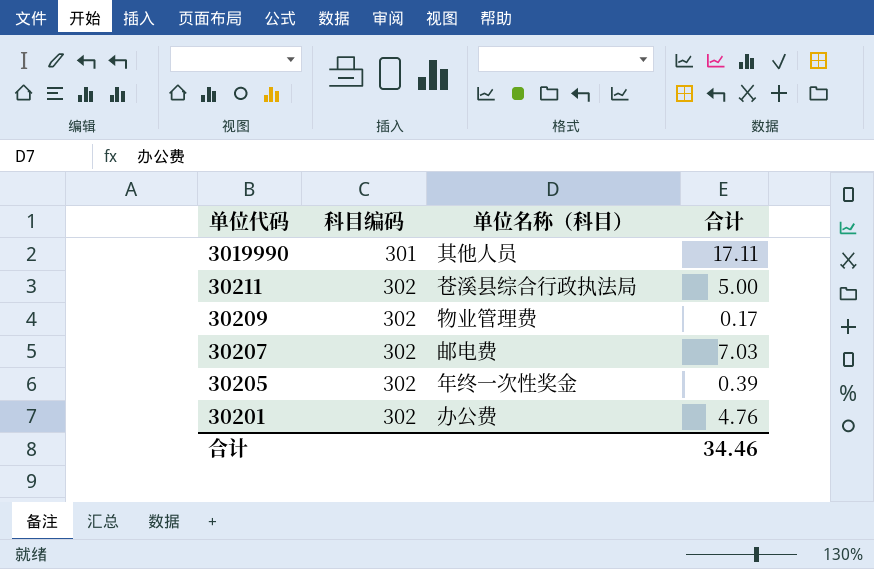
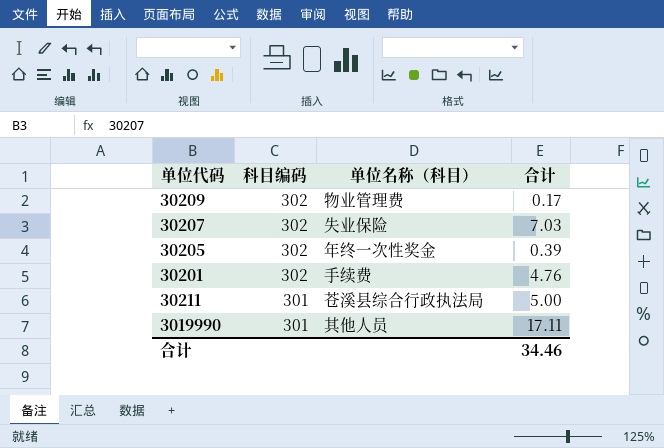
row order: 单位代码 descending -> 科目编码 descending
30207 | 单位名称（科目）: 邮电费 -> 失业保险
30201 | 单位名称（科目）: 办公费 -> 手续费
30211 | 科目编码: 302 -> 301

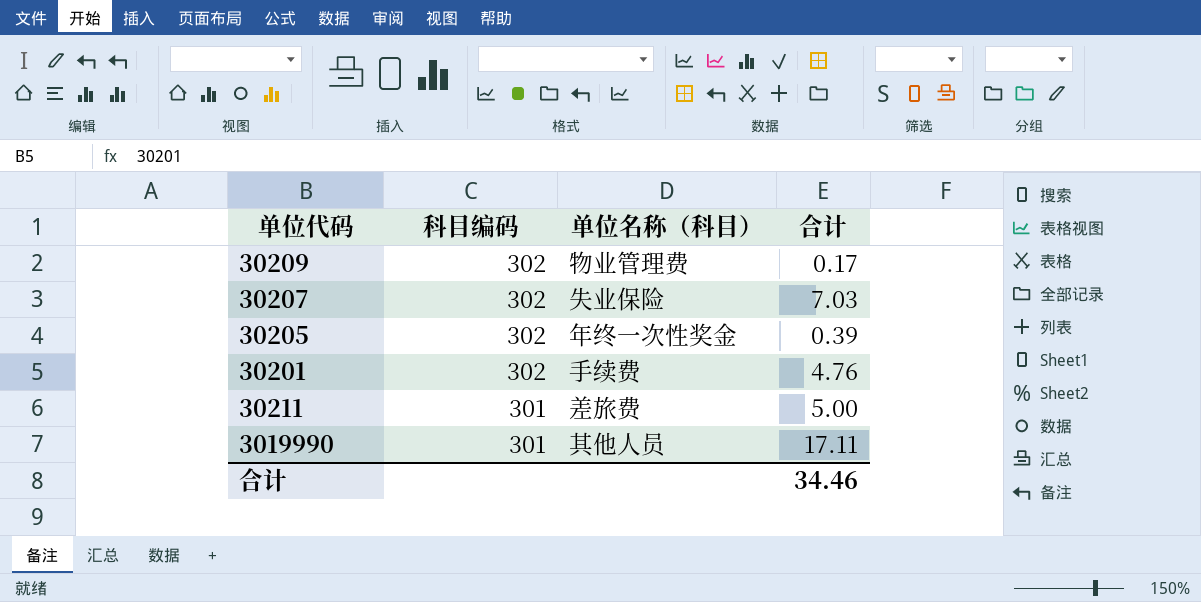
30211 | 单位名称（科目）: 苍溪县综合行政执法局 -> 差旅费

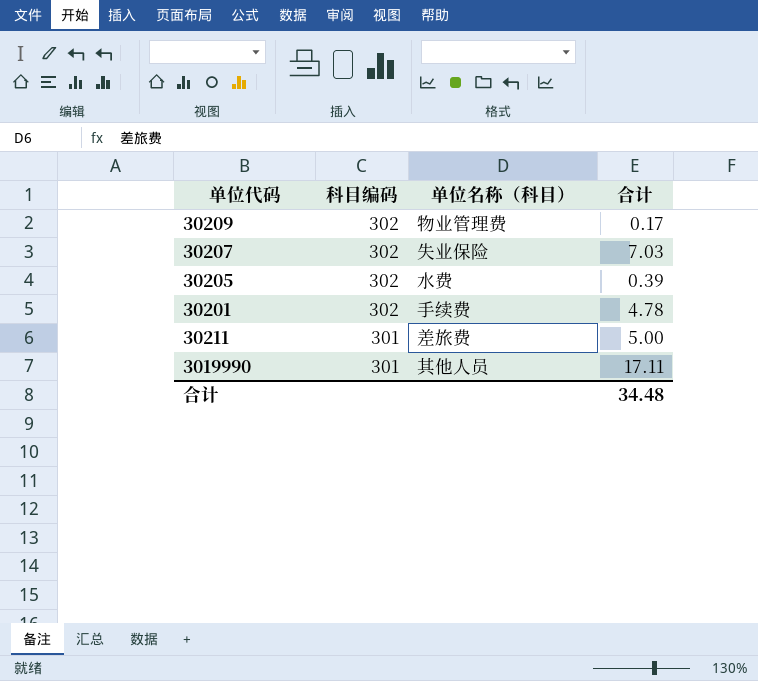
30205 | 单位名称（科目）: 年终一次性奖金 -> 水费
30201 | 合计: 4.76 -> 4.78
合计 | 合计: 34.46 -> 34.48

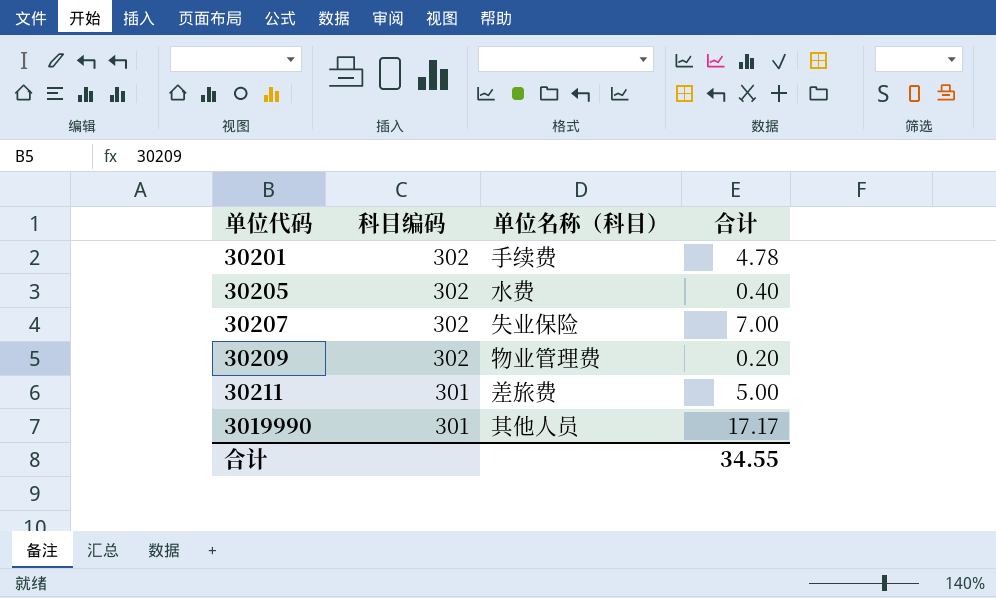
row order: 科目编码 descending -> 单位代码 ascending
30205 | 合计: 0.39 -> 0.40
30207 | 合计: 7.03 -> 7.00
30209 | 合计: 0.17 -> 0.20
3019990 | 合计: 17.11 -> 17.17
合计 | 合计: 34.48 -> 34.55

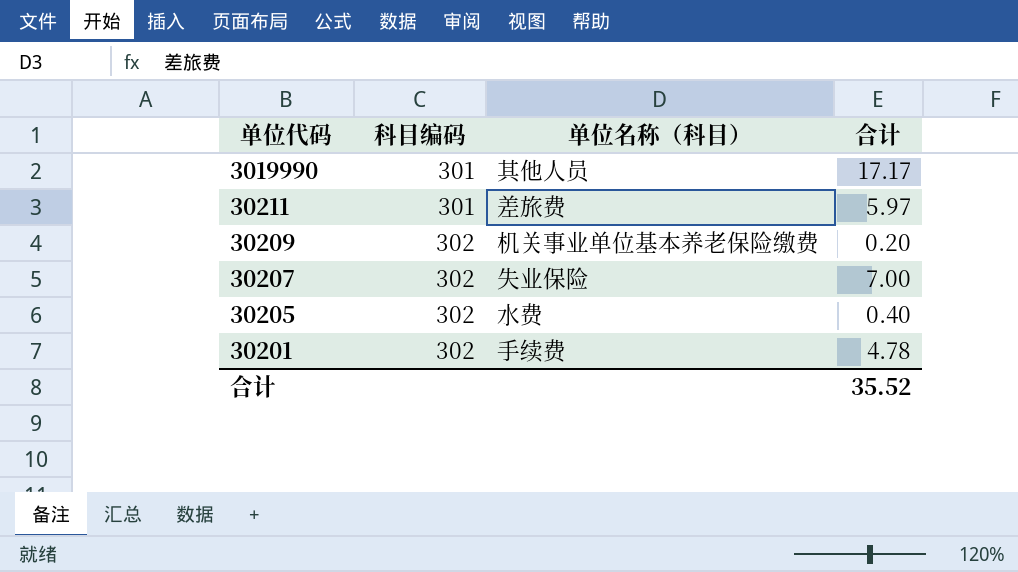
row order: 单位代码 ascending -> 单位代码 descending
30211 | 合计: 5.00 -> 5.97
30209 | 单位名称（科目）: 物业管理费 -> 机关事业单位基本养老保险缴费
合计 | 合计: 34.55 -> 35.52

